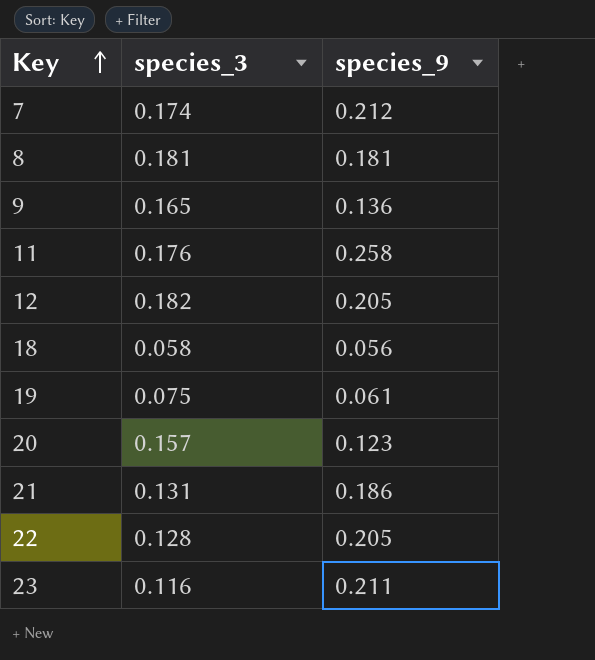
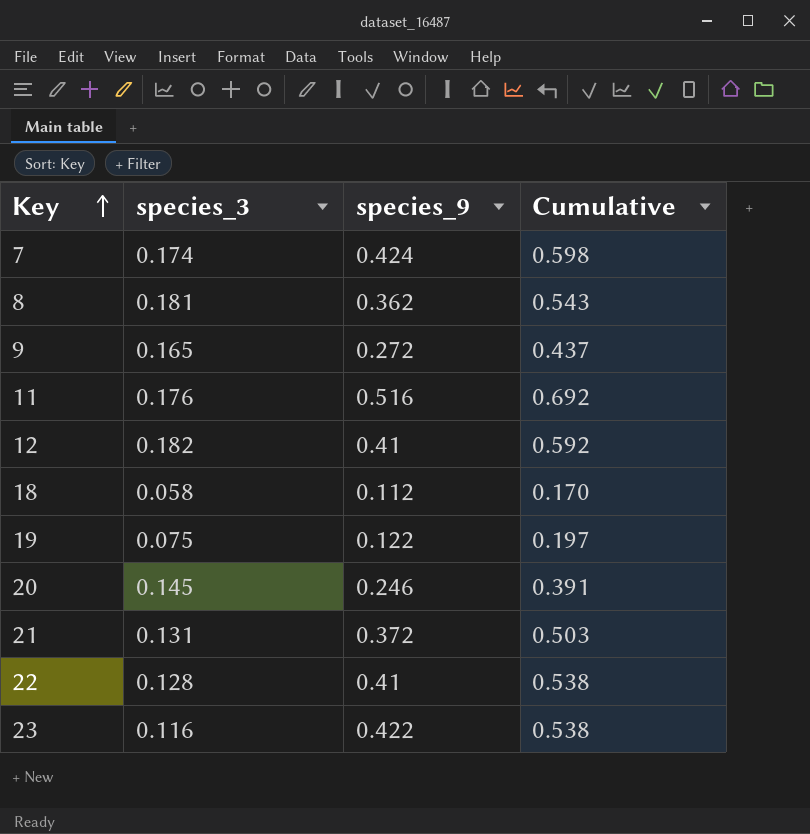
column Cumulative | formula: none -> [species_3] + [species_9]
7 | species_9: 0.212 -> 0.424
8 | species_9: 0.181 -> 0.362
9 | species_9: 0.136 -> 0.272
11 | species_9: 0.258 -> 0.516
12 | species_9: 0.205 -> 0.41
18 | species_9: 0.056 -> 0.112
19 | species_9: 0.061 -> 0.122
20 | species_3: 0.157 -> 0.145
20 | species_9: 0.123 -> 0.246
21 | species_9: 0.186 -> 0.372
22 | species_9: 0.205 -> 0.41
23 | species_9: 0.211 -> 0.422

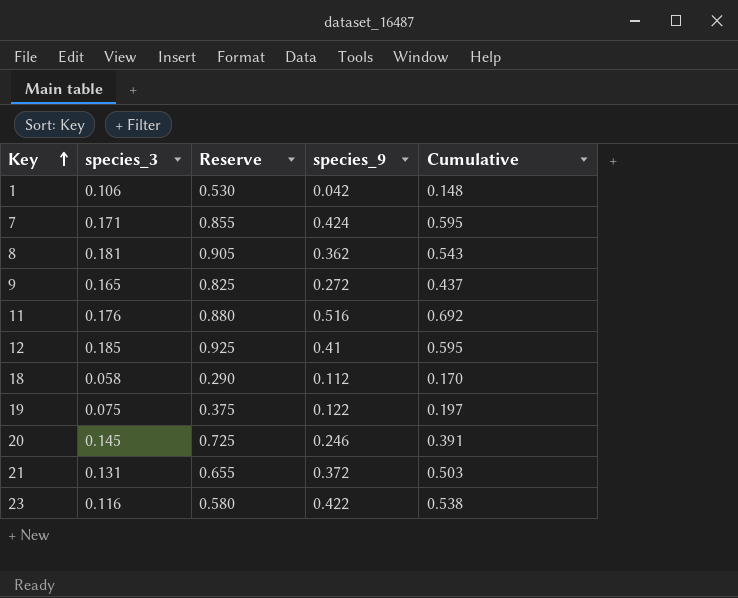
column Reserve | formula: none -> [species_3] * 5
row 22: 0.128 | 0.41 | 0.538 -> none
row 1: none -> 0.106 | 0.530 | 0.042 | 0.148
7 | species_3: 0.174 -> 0.171
7 | Cumulative: 0.598 -> 0.595
12 | species_3: 0.182 -> 0.185
12 | Cumulative: 0.592 -> 0.595

